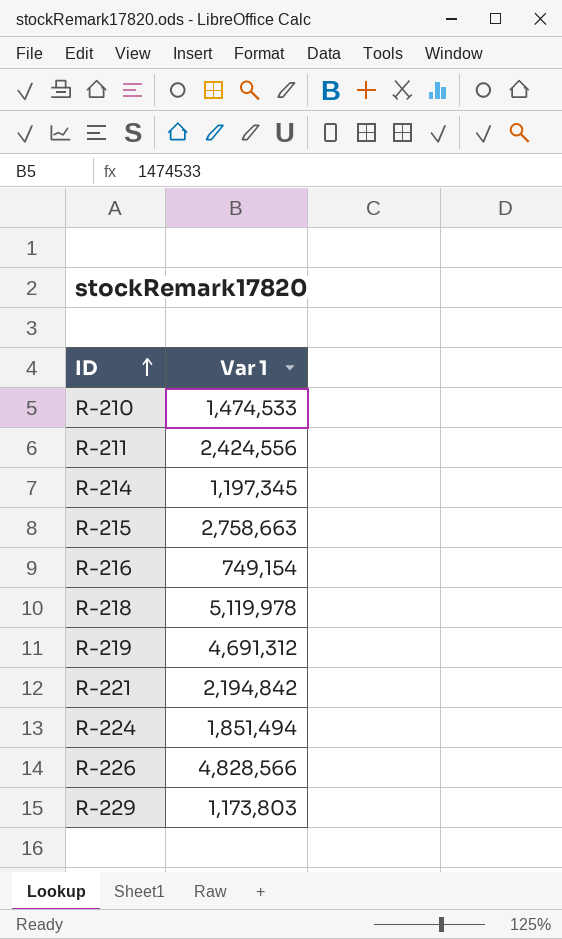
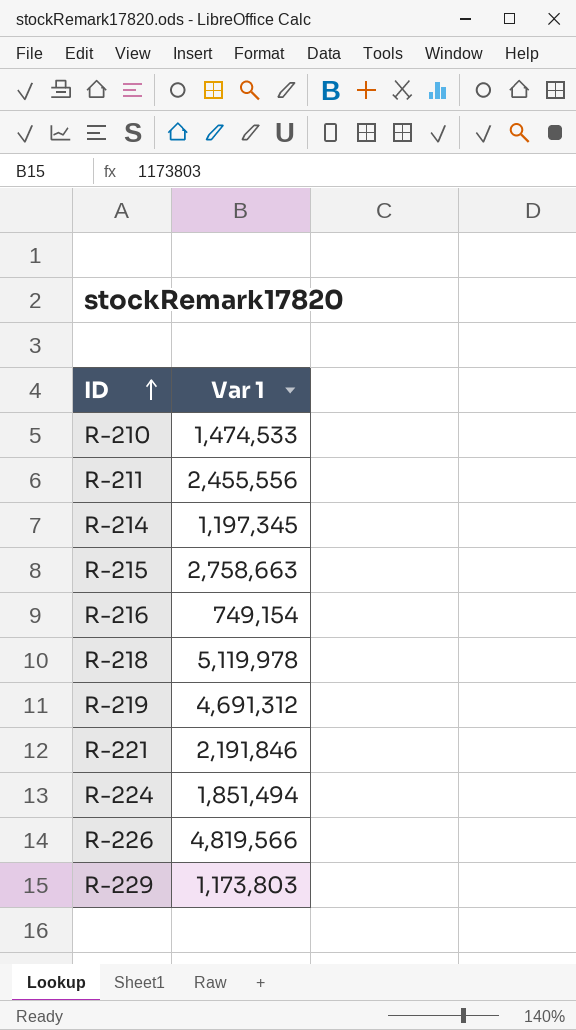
R-211 | Var 1: 2,424,556 -> 2,455,556
R-221 | Var 1: 2,194,842 -> 2,191,846
R-226 | Var 1: 4,828,566 -> 4,819,566

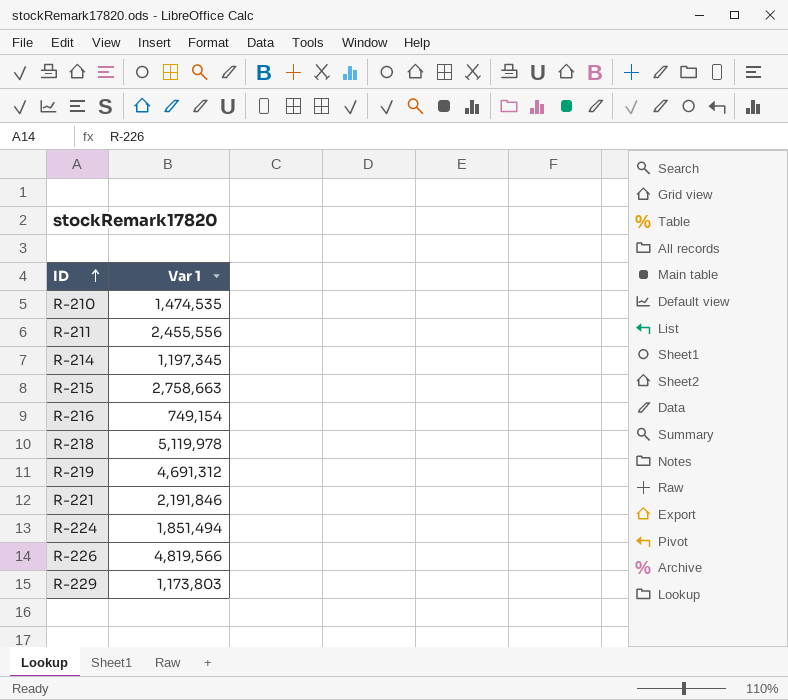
R-210 | Var 1: 1,474,533 -> 1,474,535

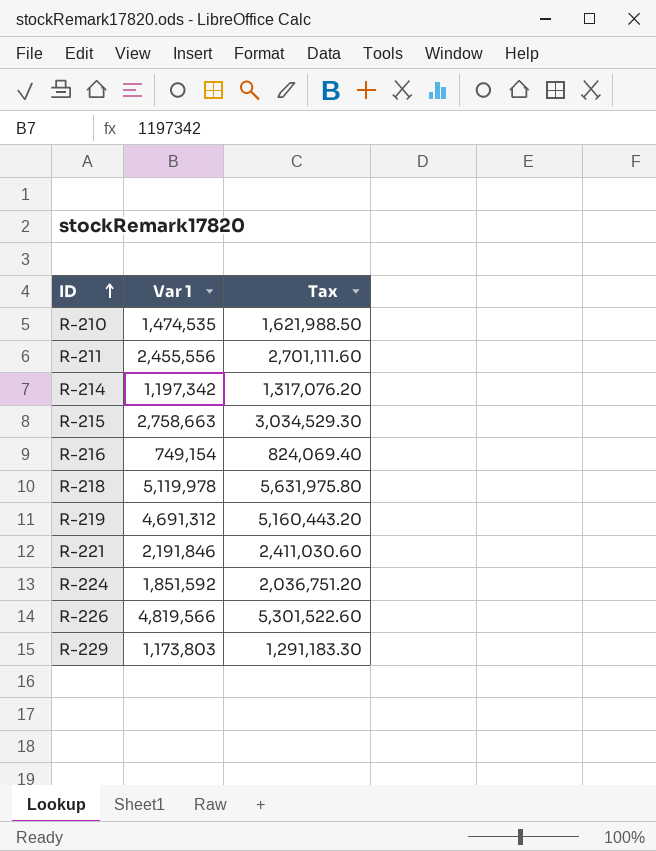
column Tax | formula: none -> [Var 1] * 1.1
R-214 | Var 1: 1,197,345 -> 1,197,342
R-224 | Var 1: 1,851,494 -> 1,851,592

